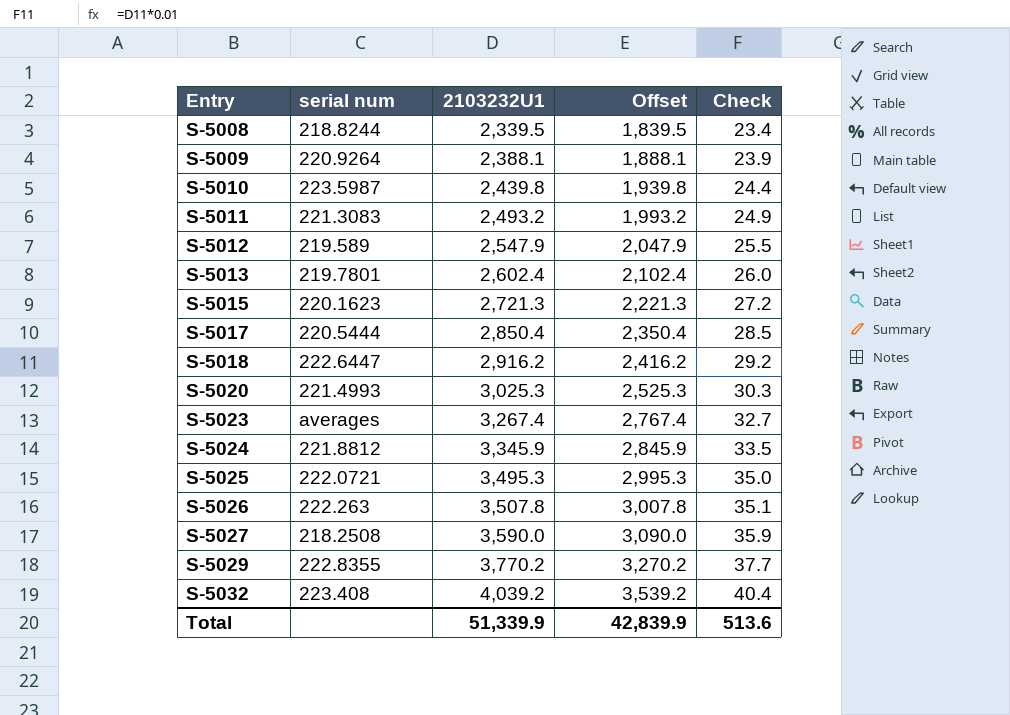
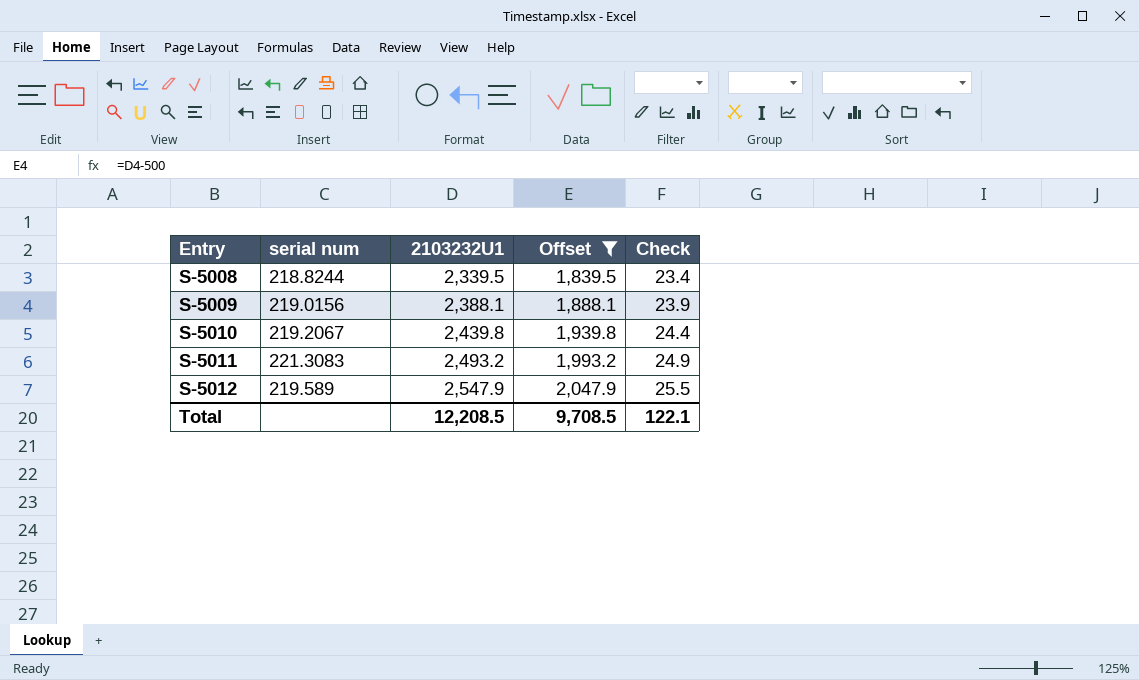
filter: none -> Offset <= 2,047.9
S-5009 | serial num: 220.9264 -> 219.0156
S-5010 | serial num: 223.5987 -> 219.2067
Total | 2103232U1: 51,339.9 -> 12,208.5
Total | Offset: 42,839.9 -> 9,708.5
Total | Check: 513.6 -> 122.1

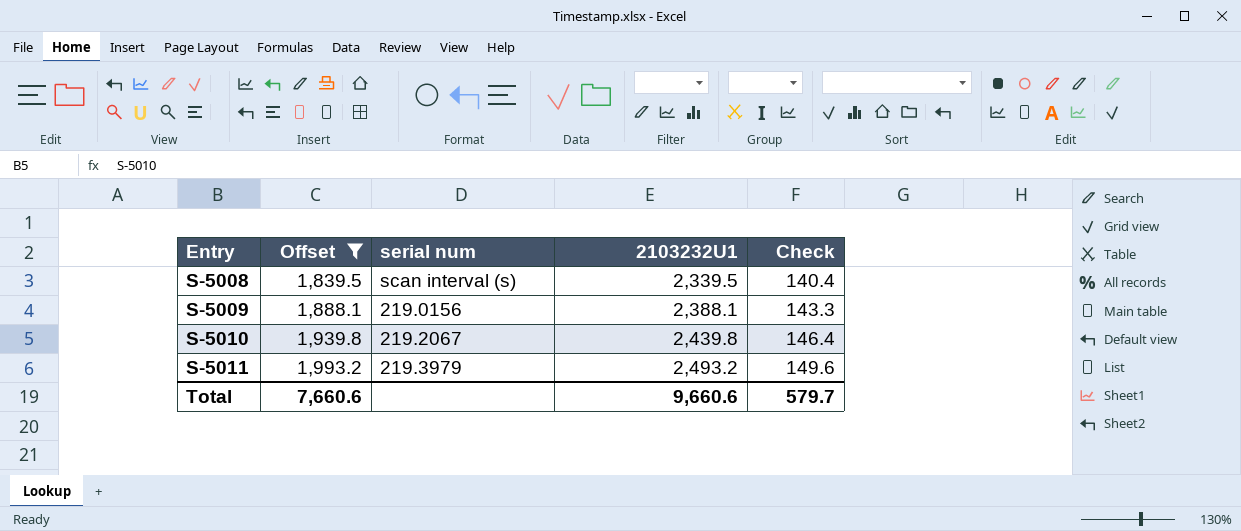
column Offset | position: 4 -> 2
column Check | formula: [2103232U1] * 0.01 -> [2103232U1] * 0.06
row S-5012: 219.589 | 2,547.9 | 2,047.9 | 25.5 -> none
S-5008 | serial num: 218.8244 -> scan interval (s)
S-5011 | serial num: 221.3083 -> 219.3979
Total | Offset: 9,708.5 -> 7,660.6
Total | 2103232U1: 12,208.5 -> 9,660.6
Total | Check: 122.1 -> 579.7

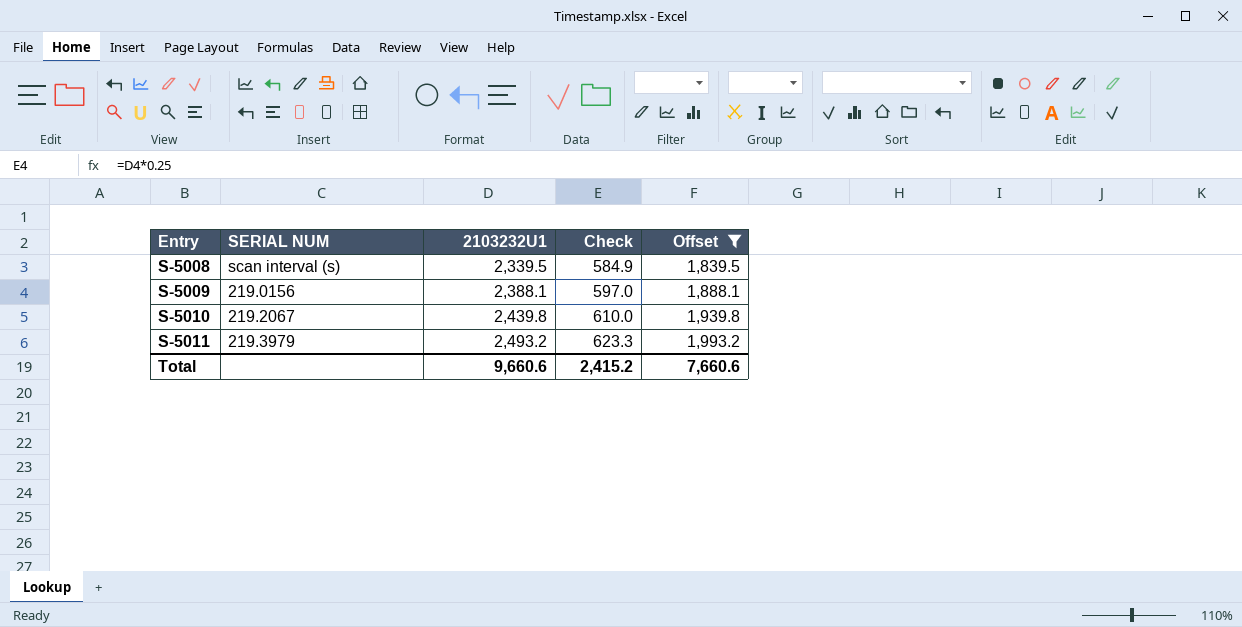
column name: serial num -> SERIAL NUM
column Check | formula: [2103232U1] * 0.06 -> [2103232U1] * 0.25
column Offset | position: 2 -> 5
Total | Check: 579.7 -> 2,415.2

